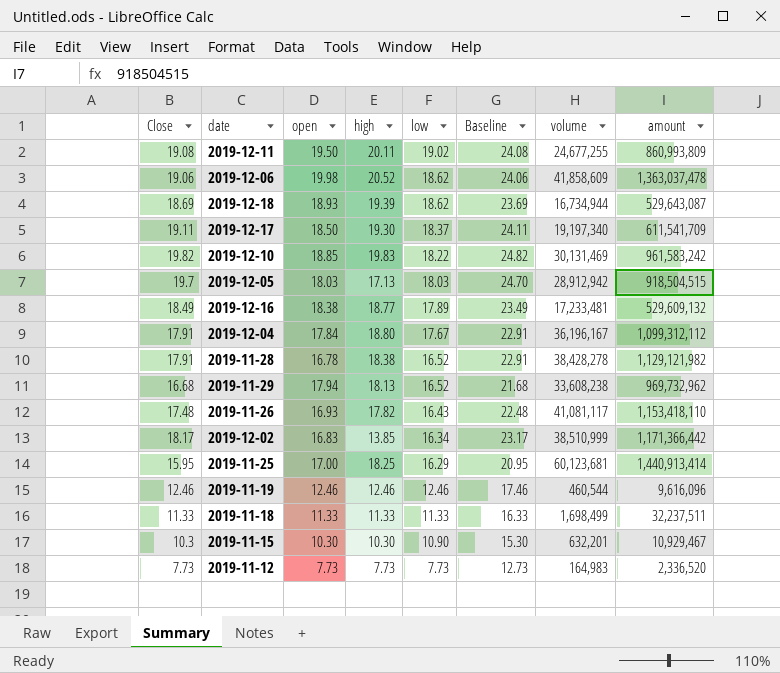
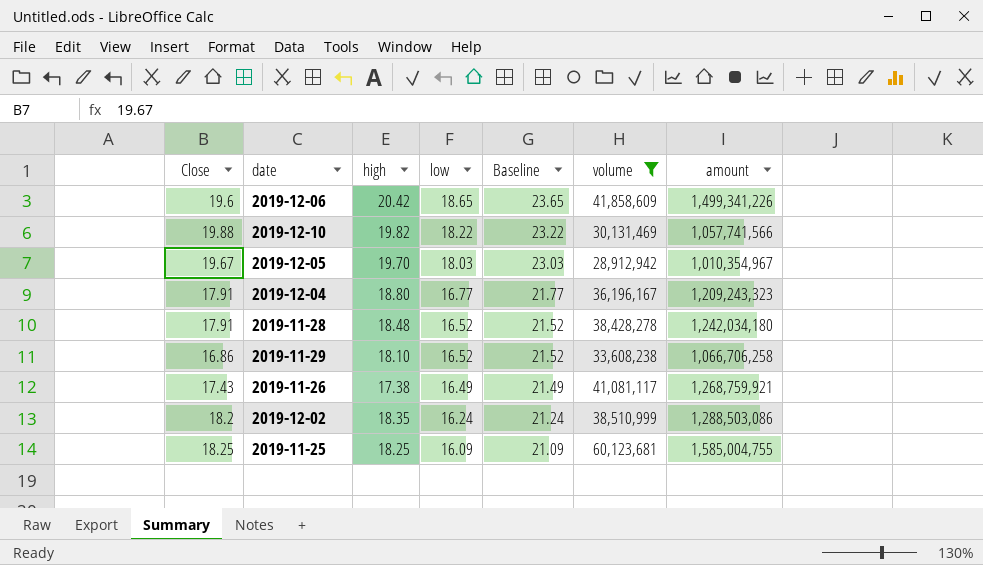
filter: none -> volume >= 28,912,942
column open | position: 3 -> none
column Baseline | formula: [Close] + 5 -> [low] + 5
2019-12-06 | Close: 19.06 -> 19.6
2019-12-06 | high: 20.52 -> 20.42
2019-12-06 | low: 18.62 -> 18.65
2019-12-06 | amount: 1,363,037,478 -> 1,499,341,226
2019-12-10 | Close: 19.82 -> 19.88
2019-12-10 | high: 19.83 -> 19.82
2019-12-10 | amount: 961,583,242 -> 1,057,741,566
2019-12-05 | Close: 19.7 -> 19.67
2019-12-05 | high: 17.13 -> 19.70
2019-12-05 | amount: 918,504,515 -> 1,010,354,967
2019-12-04 | low: 17.67 -> 16.77
2019-12-04 | amount: 1,099,312,112 -> 1,209,243,323
2019-11-28 | high: 18.38 -> 18.48
2019-11-28 | amount: 1,129,121,982 -> 1,242,034,180
2019-11-29 | Close: 16.68 -> 16.86
2019-11-29 | high: 18.13 -> 18.10
2019-11-29 | amount: 969,732,962 -> 1,066,706,258
2019-11-26 | Close: 17.48 -> 17.43
2019-11-26 | high: 17.82 -> 17.38
2019-11-26 | low: 16.43 -> 16.49
2019-11-26 | amount: 1,153,418,110 -> 1,268,759,921
2019-12-02 | Close: 18.17 -> 18.2
2019-12-02 | high: 13.85 -> 18.35
2019-12-02 | low: 16.34 -> 16.24
2019-12-02 | amount: 1,171,366,442 -> 1,288,503,086
2019-11-25 | Close: 15.95 -> 18.25
2019-11-25 | low: 16.29 -> 16.09
2019-11-25 | amount: 1,440,913,414 -> 1,585,004,755

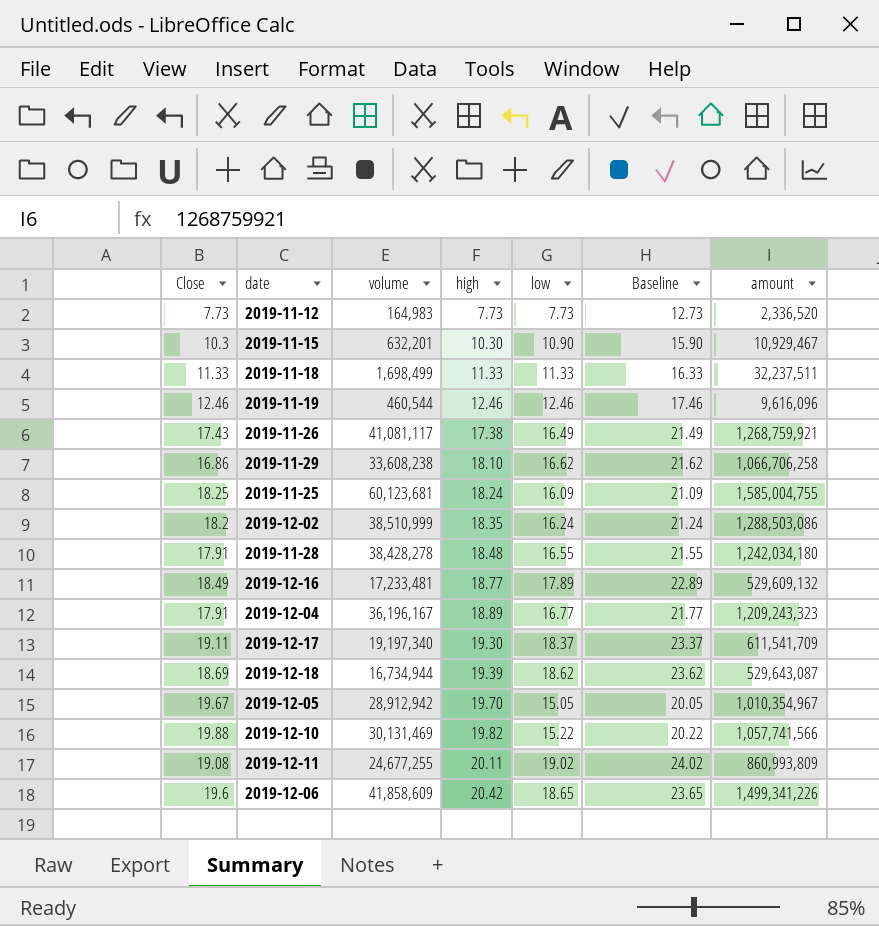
filter: volume >= 28,912,942 -> none
row order: low descending -> high ascending
column volume | position: 6 -> 3
2019-11-29 | low: 16.52 -> 16.62
2019-11-29 | Baseline: 21.52 -> 21.62
2019-11-25 | high: 18.25 -> 18.24
2019-11-28 | low: 16.52 -> 16.55
2019-11-28 | Baseline: 21.52 -> 21.55
2019-12-04 | high: 18.80 -> 18.89
2019-12-05 | low: 18.03 -> 15.05
2019-12-05 | Baseline: 23.03 -> 20.05
2019-12-10 | low: 18.22 -> 15.22
2019-12-10 | Baseline: 23.22 -> 20.22

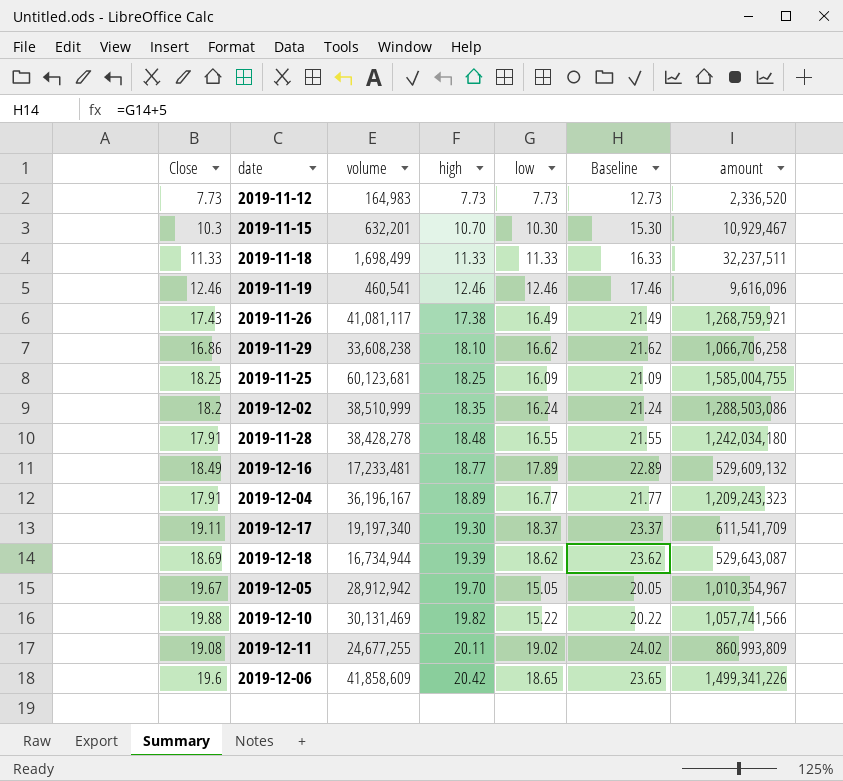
2019-11-15 | high: 10.30 -> 10.70
2019-11-15 | low: 10.90 -> 10.30
2019-11-15 | Baseline: 15.90 -> 15.30
2019-11-19 | volume: 460,544 -> 460,541
2019-11-25 | high: 18.24 -> 18.25

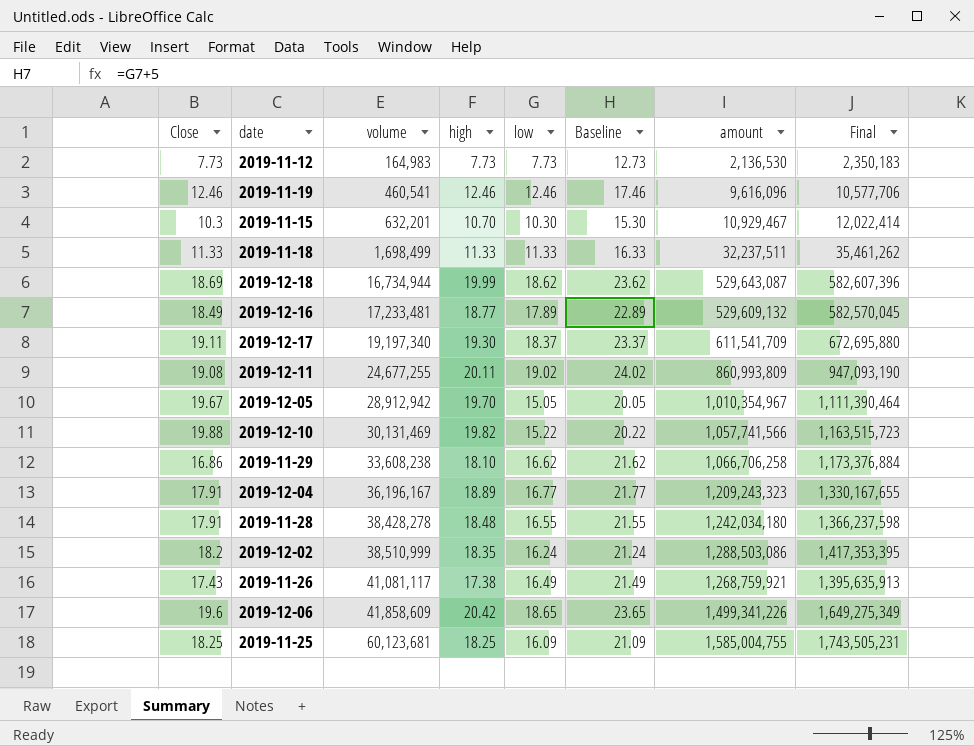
row order: high ascending -> volume ascending
column Final | formula: none -> [amount] * 1.1
2019-11-12 | amount: 2,336,520 -> 2,136,530
2019-12-18 | high: 19.39 -> 19.99

